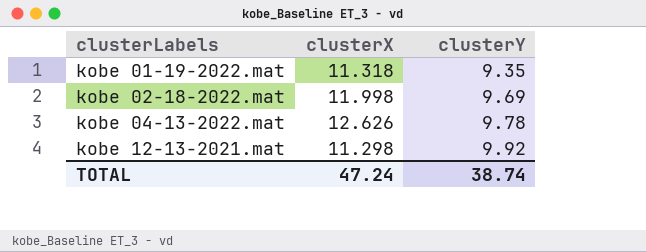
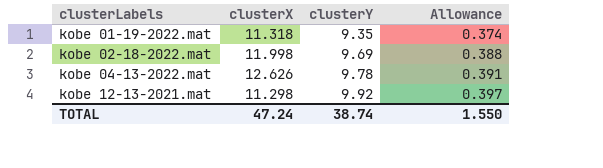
column Allowance | formula: none -> [clusterY] * 0.04

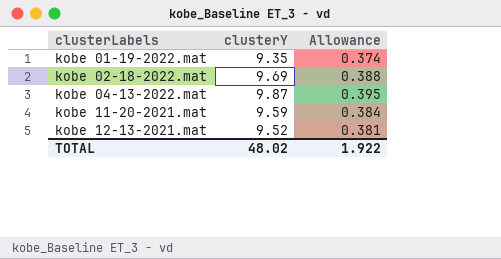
column clusterX | position: 2 -> none
kobe 04-13-2022.mat | clusterY: 9.78 -> 9.87
kobe 04-13-2022.mat | Allowance: 0.391 -> 0.395
row kobe 11-20-2021.mat: none -> 9.59 | 0.384
kobe 12-13-2021.mat | clusterY: 9.92 -> 9.52
kobe 12-13-2021.mat | Allowance: 0.397 -> 0.381
TOTAL | clusterY: 38.74 -> 48.02
TOTAL | Allowance: 1.550 -> 1.922

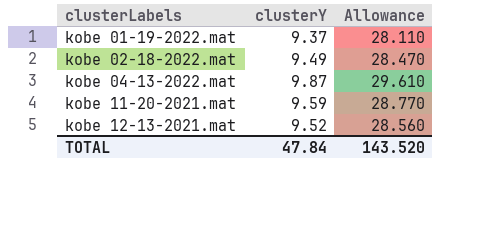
column Allowance | formula: [clusterY] * 0.04 -> [clusterY] * 3
kobe 01-19-2022.mat | clusterY: 9.35 -> 9.37
kobe 02-18-2022.mat | clusterY: 9.69 -> 9.49
TOTAL | clusterY: 48.02 -> 47.84
TOTAL | Allowance: 1.922 -> 143.520

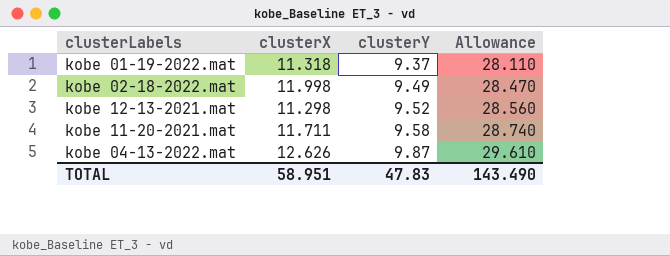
row order: clusterLabels ascending -> clusterY ascending
column clusterX | position: none -> 2
kobe 11-20-2021.mat | clusterY: 9.59 -> 9.58
kobe 11-20-2021.mat | Allowance: 28.770 -> 28.740
TOTAL | clusterY: 47.84 -> 47.83
TOTAL | Allowance: 143.520 -> 143.490

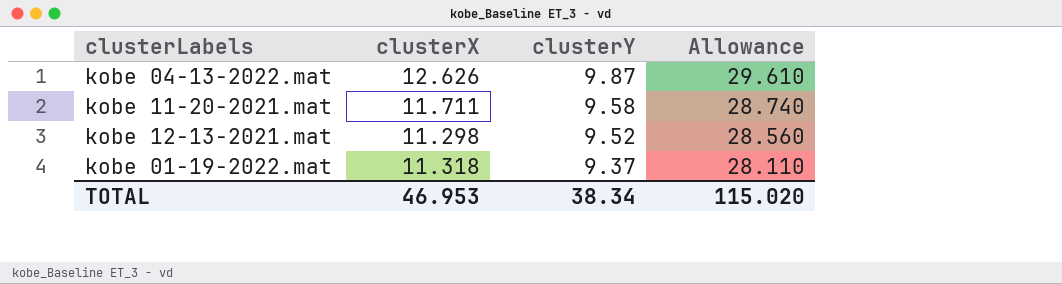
row order: clusterY ascending -> clusterY descending
row kobe 02-18-2022.mat: 11.998 | 9.49 | 28.470 -> none
TOTAL | clusterX: 58.951 -> 46.953
TOTAL | clusterY: 47.83 -> 38.34
TOTAL | Allowance: 143.490 -> 115.020

